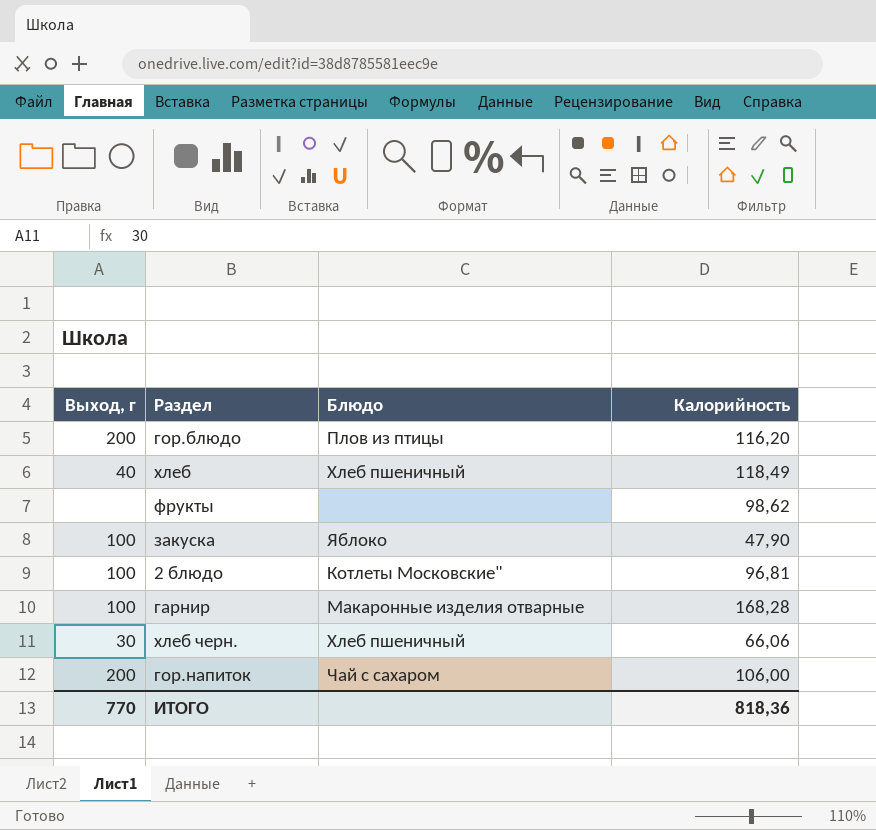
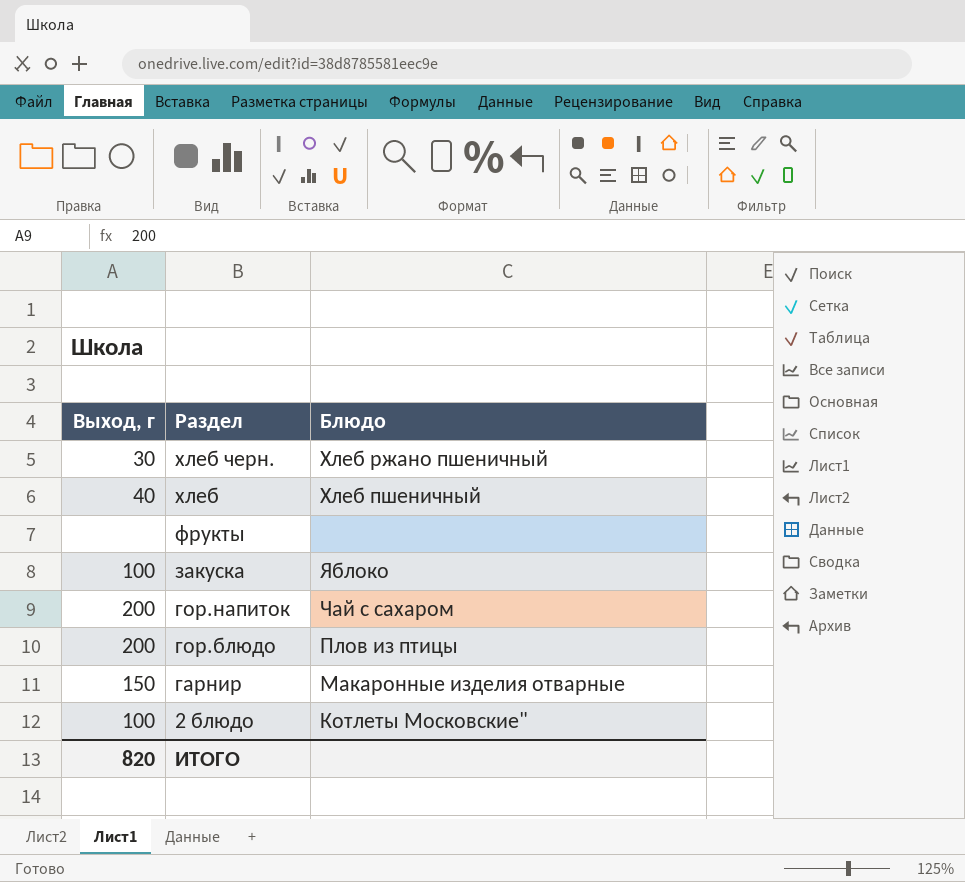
row order: none -> Раздел descending
column Калорийность | position: 4 -> none
хлеб черн. | Блюдо: Хлеб пшеничный -> Хлеб ржано пшеничный
гарнир | Выход, г: 100 -> 150
ИТОГО | Выход, г: 770 -> 820

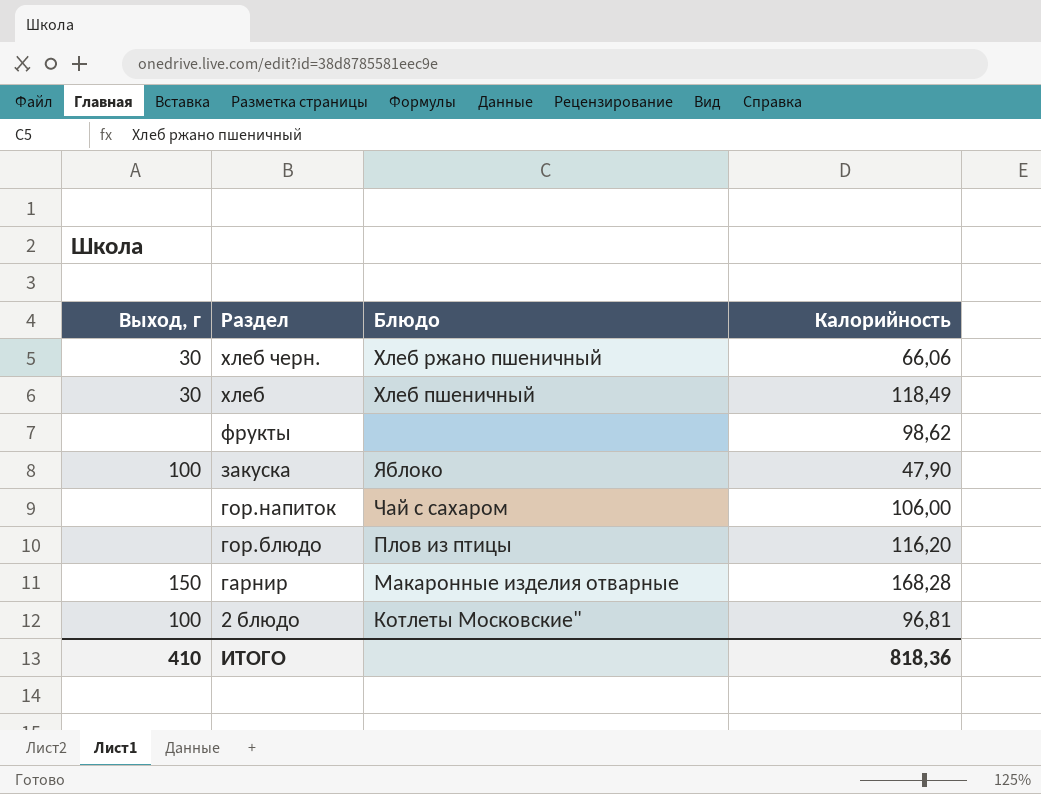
column Калорийность | position: none -> 4
хлеб | Выход, г: 40 -> 30
гор.напиток | Выход, г: 200 -> none
гор.блюдо | Выход, г: 200 -> none
ИТОГО | Выход, г: 820 -> 410

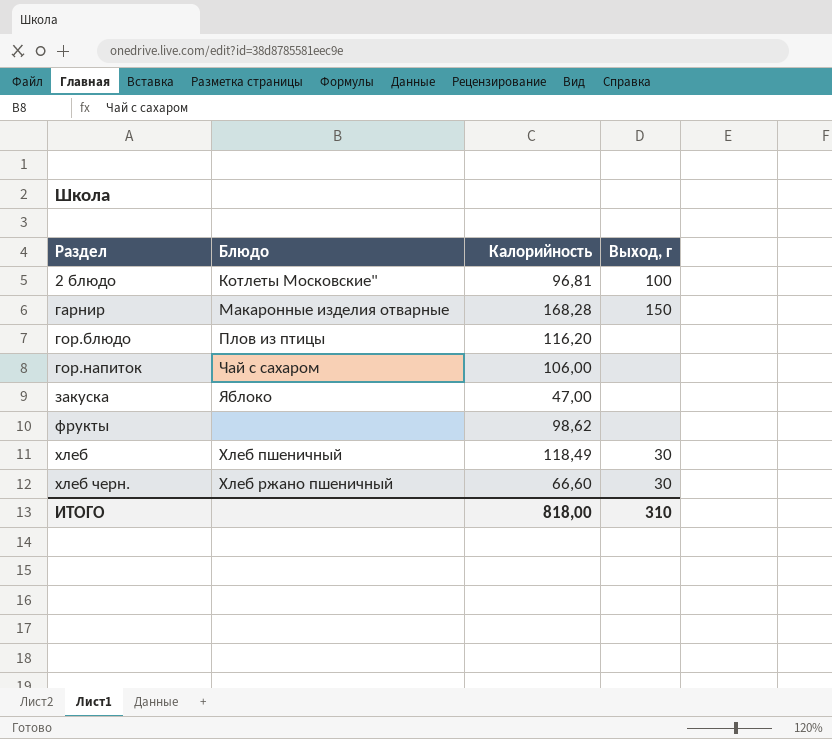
row order: Раздел descending -> Раздел ascending
column Выход, г | position: 1 -> 4
закуска | Калорийность: 47,90 -> 47,00
закуска | Выход, г: 100 -> none
хлеб черн. | Калорийность: 66,06 -> 66,60
ИТОГО | Калорийность: 818,36 -> 818,00
ИТОГО | Выход, г: 410 -> 310

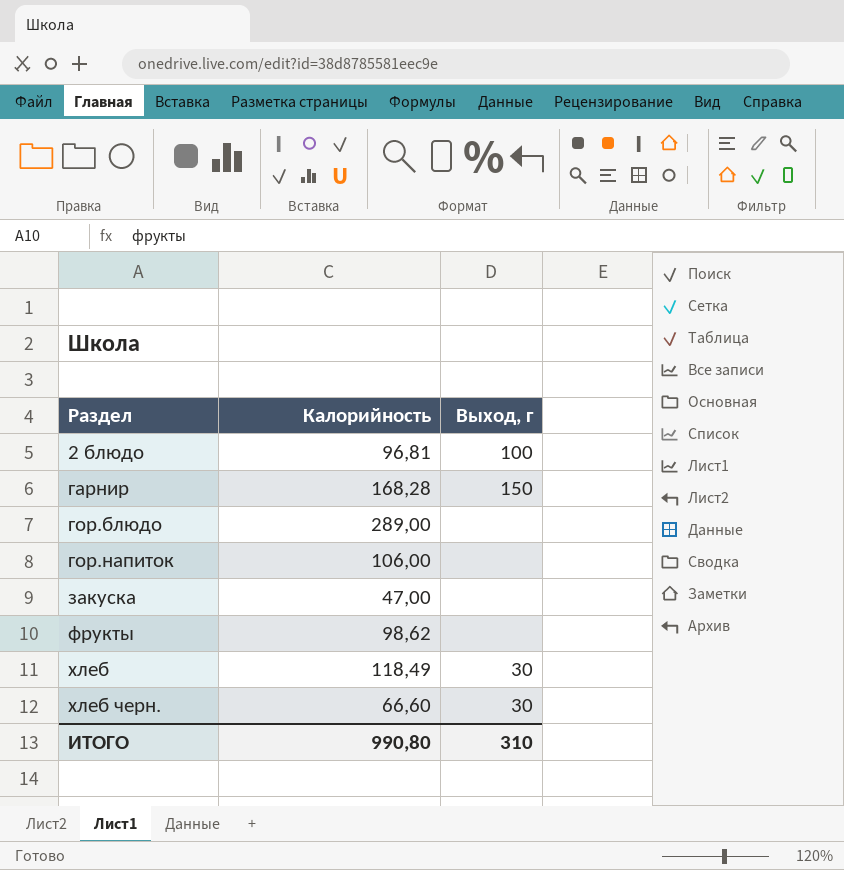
column Блюдо | position: 2 -> none
гор.блюдо | Калорийность: 116,20 -> 289,00
ИТОГО | Калорийность: 818,00 -> 990,80

